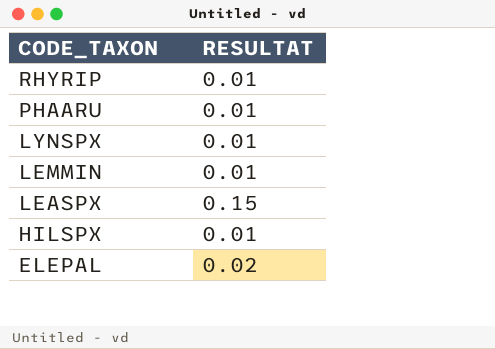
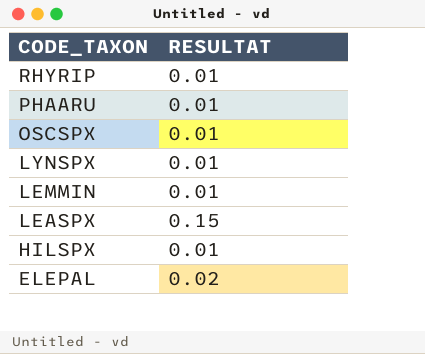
row OSCSPX: none -> 0.01

